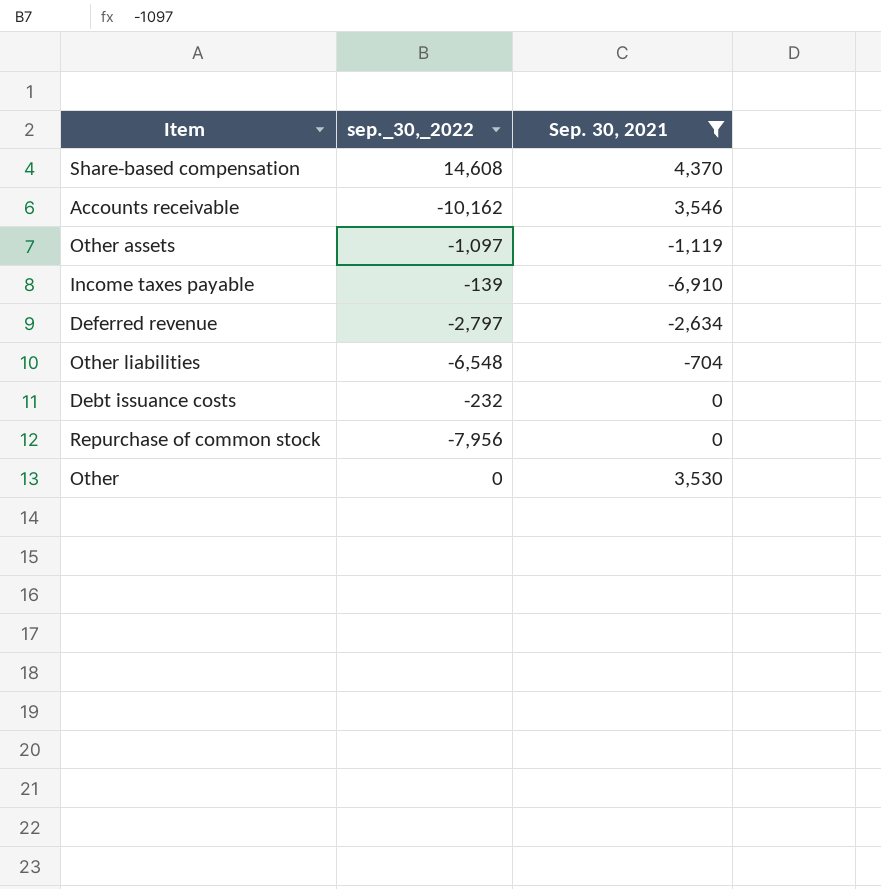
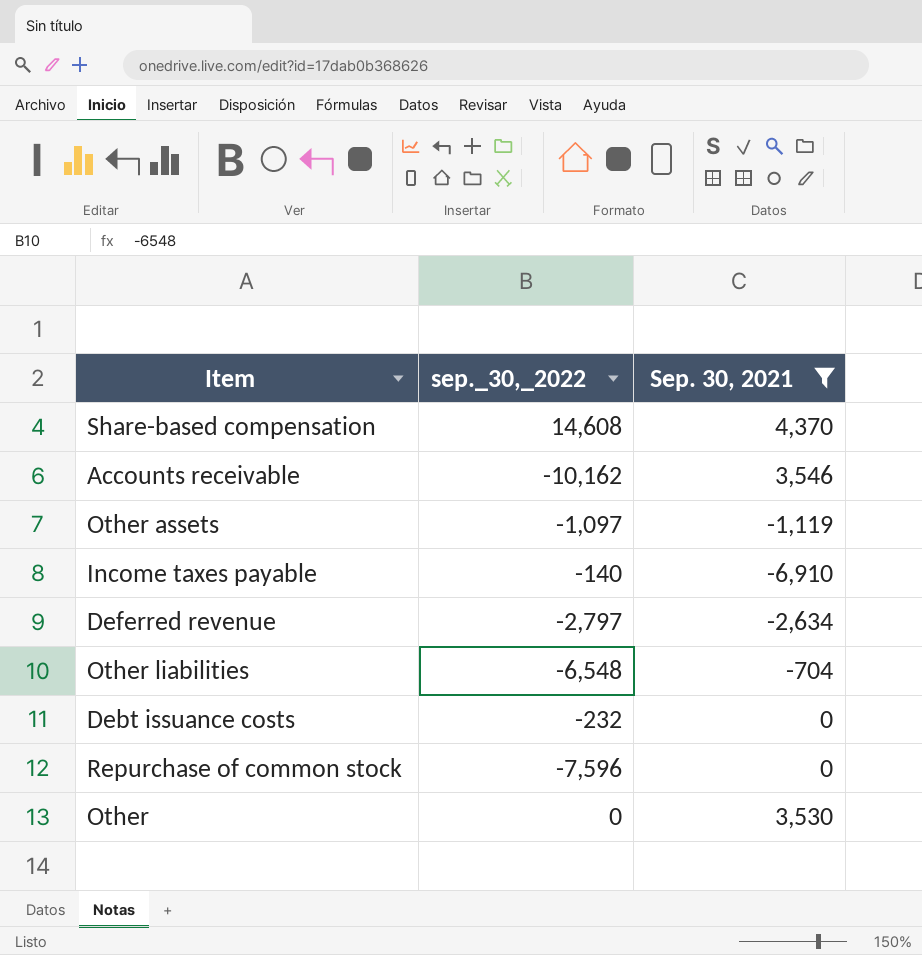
Income taxes payable | sep._30,_2022: -139 -> -140
Repurchase of common stock | sep._30,_2022: -7,956 -> -7,596

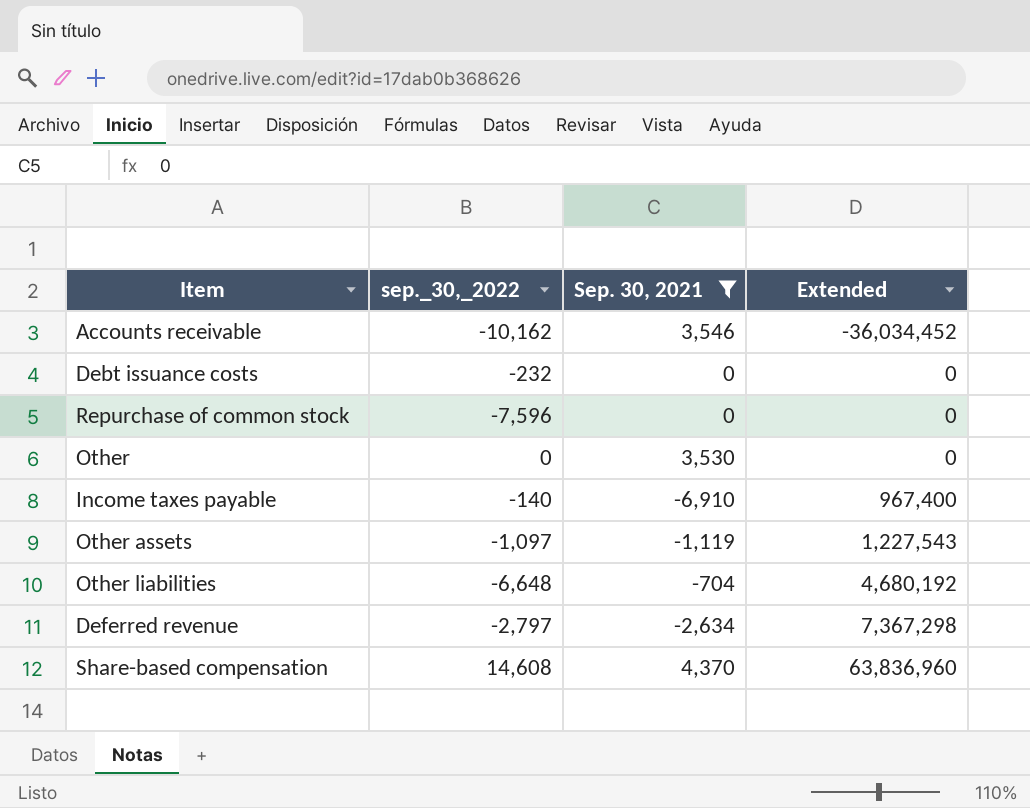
row order: none -> Extended ascending
column Extended | formula: none -> [sep._30,_2022] * [Sep. 30, 2021]
Other liabilities | sep._30,_2022: -6,548 -> -6,648

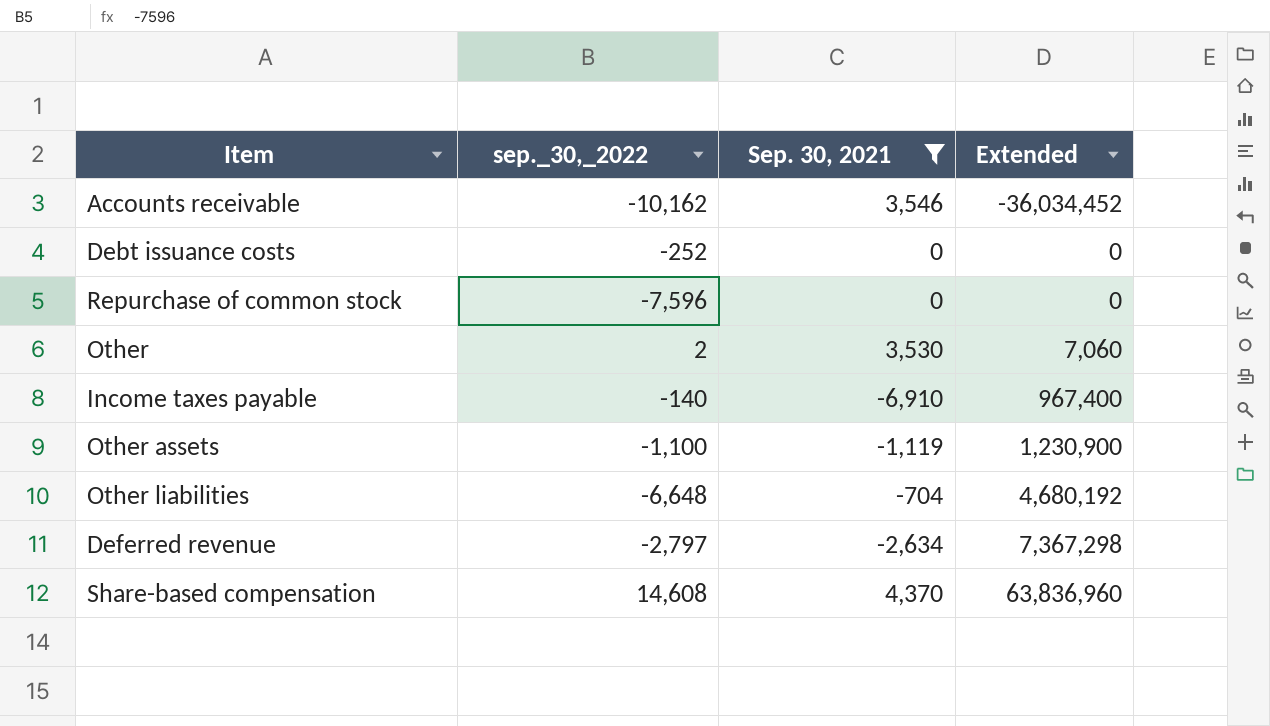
Debt issuance costs | sep._30,_2022: -232 -> -252
Other | sep._30,_2022: 0 -> 2
Other | Extended: 0 -> 7,060
Other assets | sep._30,_2022: -1,097 -> -1,100
Other assets | Extended: 1,227,543 -> 1,230,900

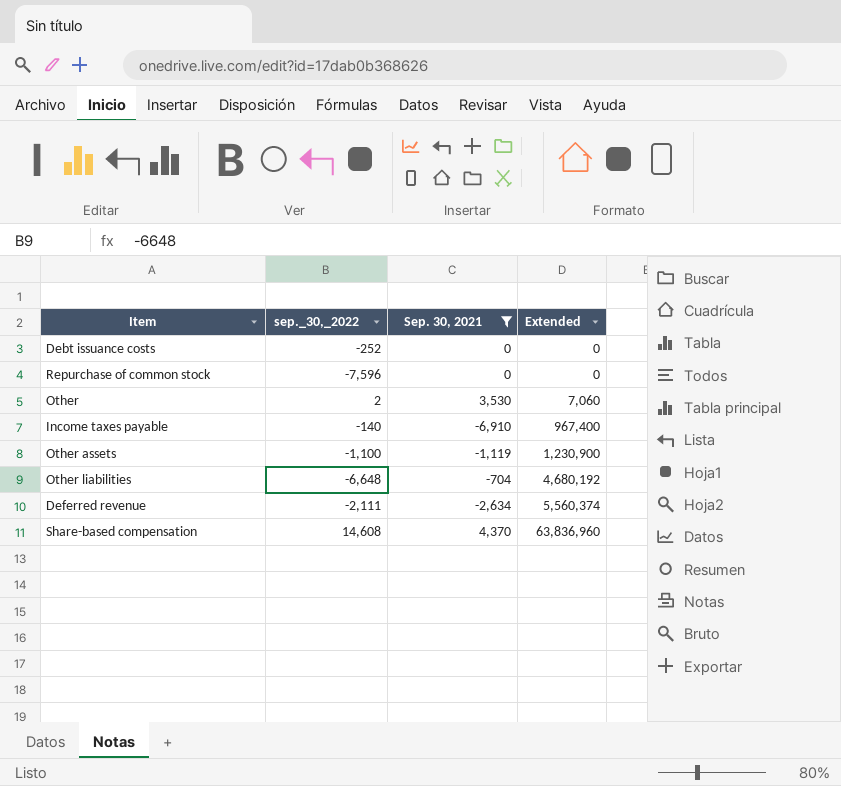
row Accounts receivable: -10,162 | 3,546 | -36,034,452 -> none
Deferred revenue | sep._30,_2022: -2,797 -> -2,111
Deferred revenue | Extended: 7,367,298 -> 5,560,374

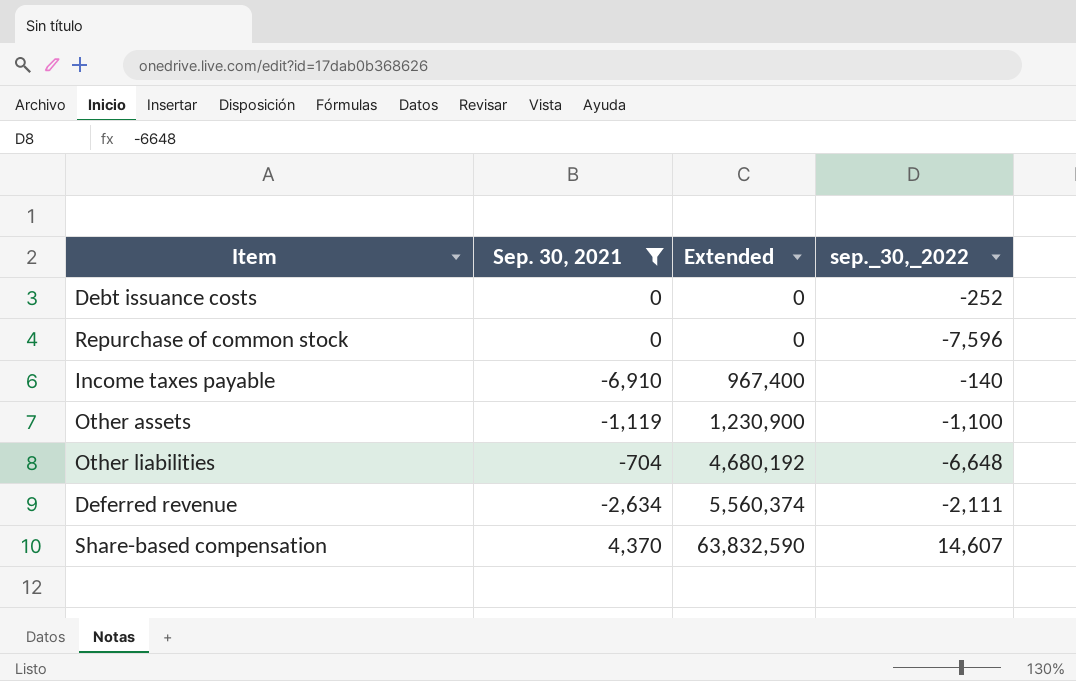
column sep._30,_2022 | position: 2 -> 4
row Other: 2 | 3,530 | 7,060 -> none
Share-based compensation | Extended: 63,836,960 -> 63,832,590
Share-based compensation | sep._30,_2022: 14,608 -> 14,607

